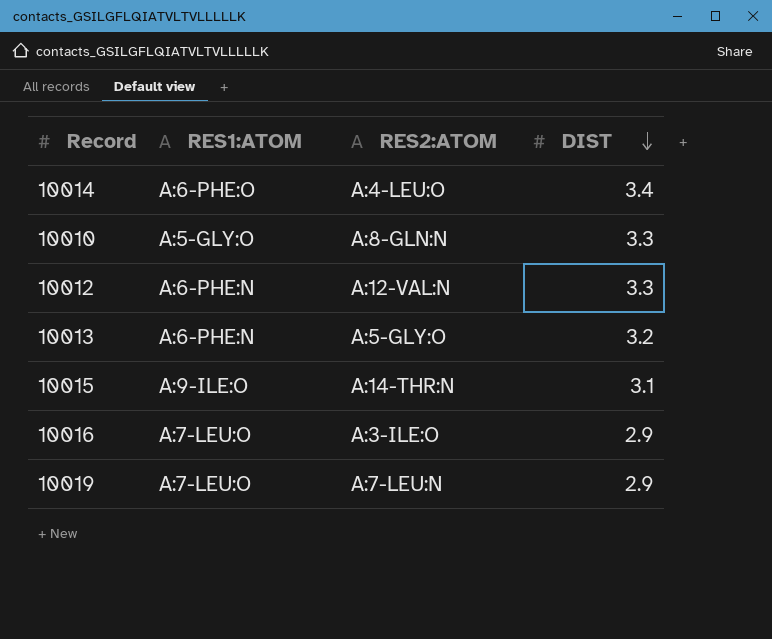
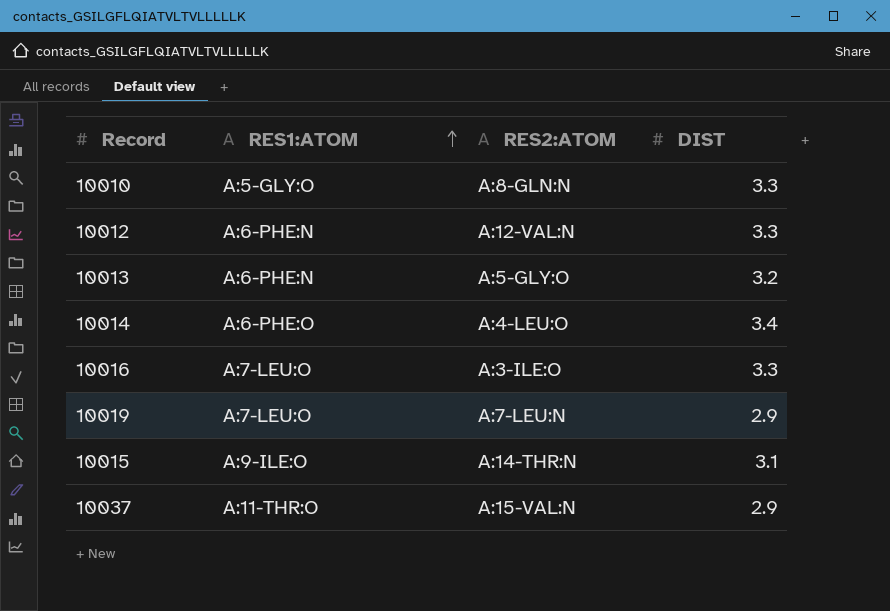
row order: DIST descending -> RES1:ATOM ascending
10016 | DIST: 2.9 -> 3.3
row 10037: none -> A:11-THR:O | A:15-VAL:N | 2.9

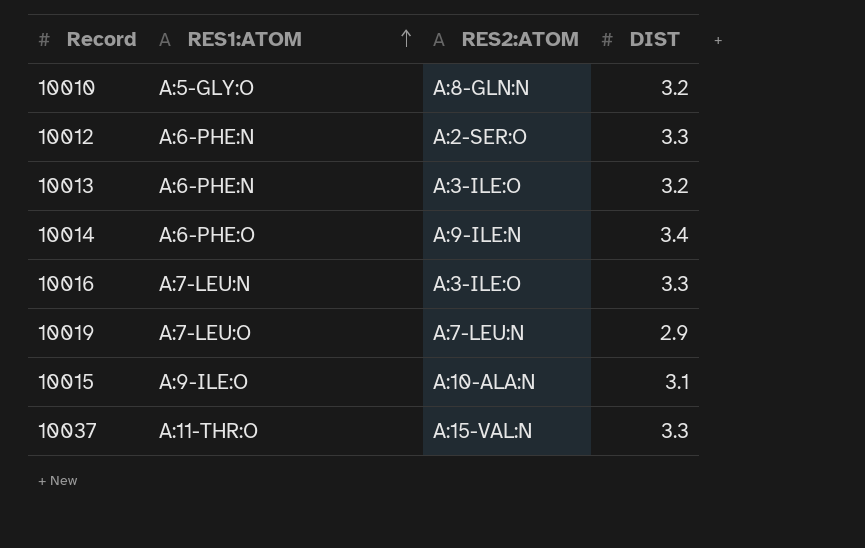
10010 | DIST: 3.3 -> 3.2
10012 | RES2:ATOM: A:12-VAL:N -> A:2-SER:O
10013 | RES2:ATOM: A:5-GLY:O -> A:3-ILE:O
10014 | RES2:ATOM: A:4-LEU:O -> A:9-ILE:N
10016 | RES1:ATOM: A:7-LEU:O -> A:7-LEU:N
10015 | RES2:ATOM: A:14-THR:N -> A:10-ALA:N
10037 | DIST: 2.9 -> 3.3

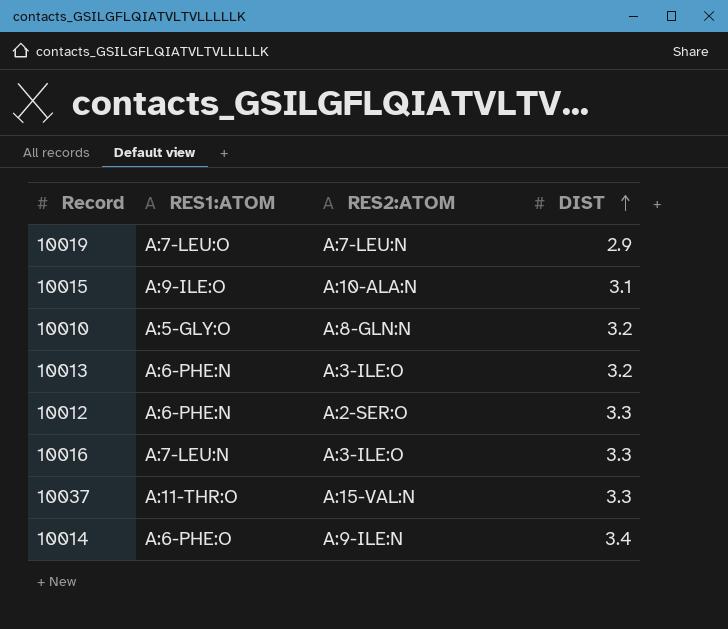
row order: RES1:ATOM ascending -> DIST ascending

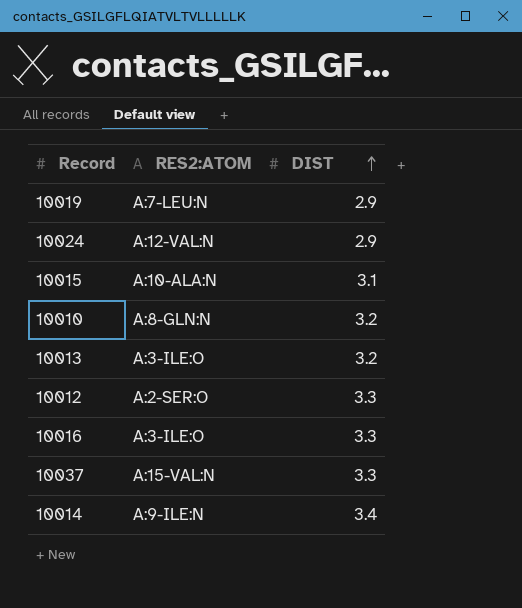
column RES1:ATOM | position: 2 -> none
row 10024: none -> A:12-VAL:N | 2.9

